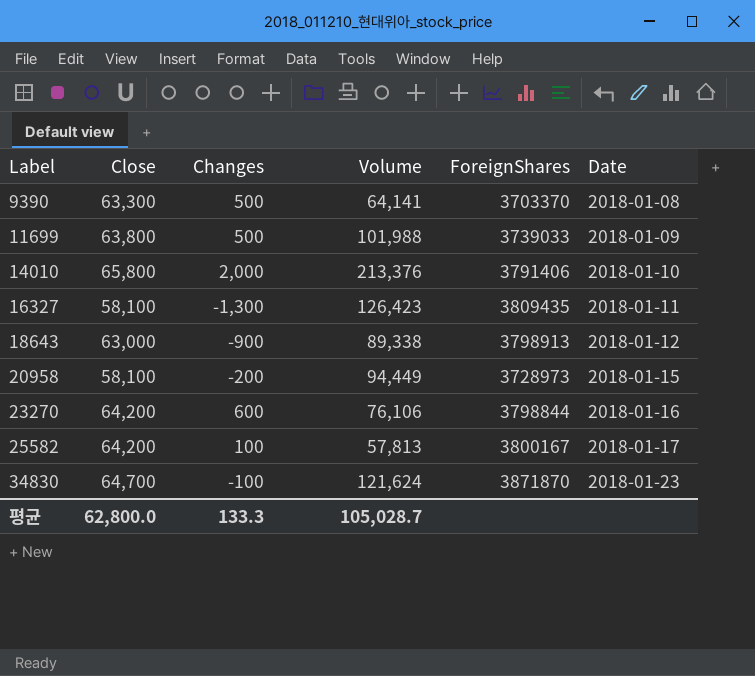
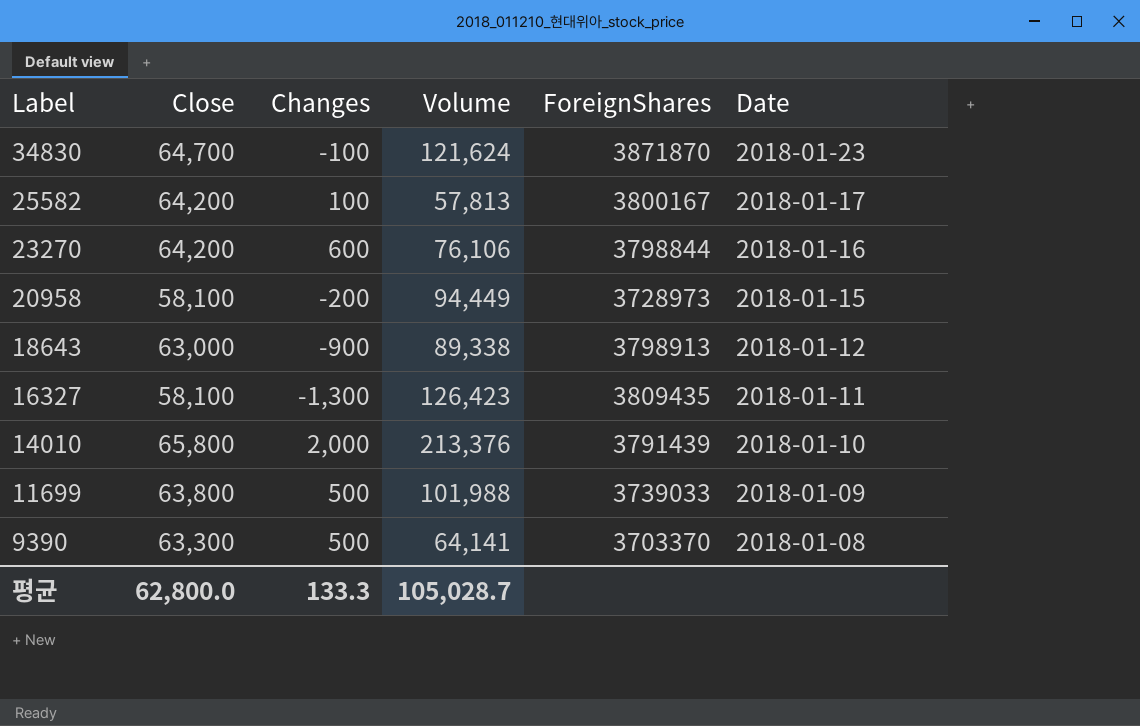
row order: Label ascending -> Label descending
14010 | ForeignShares: 3791406 -> 3791439

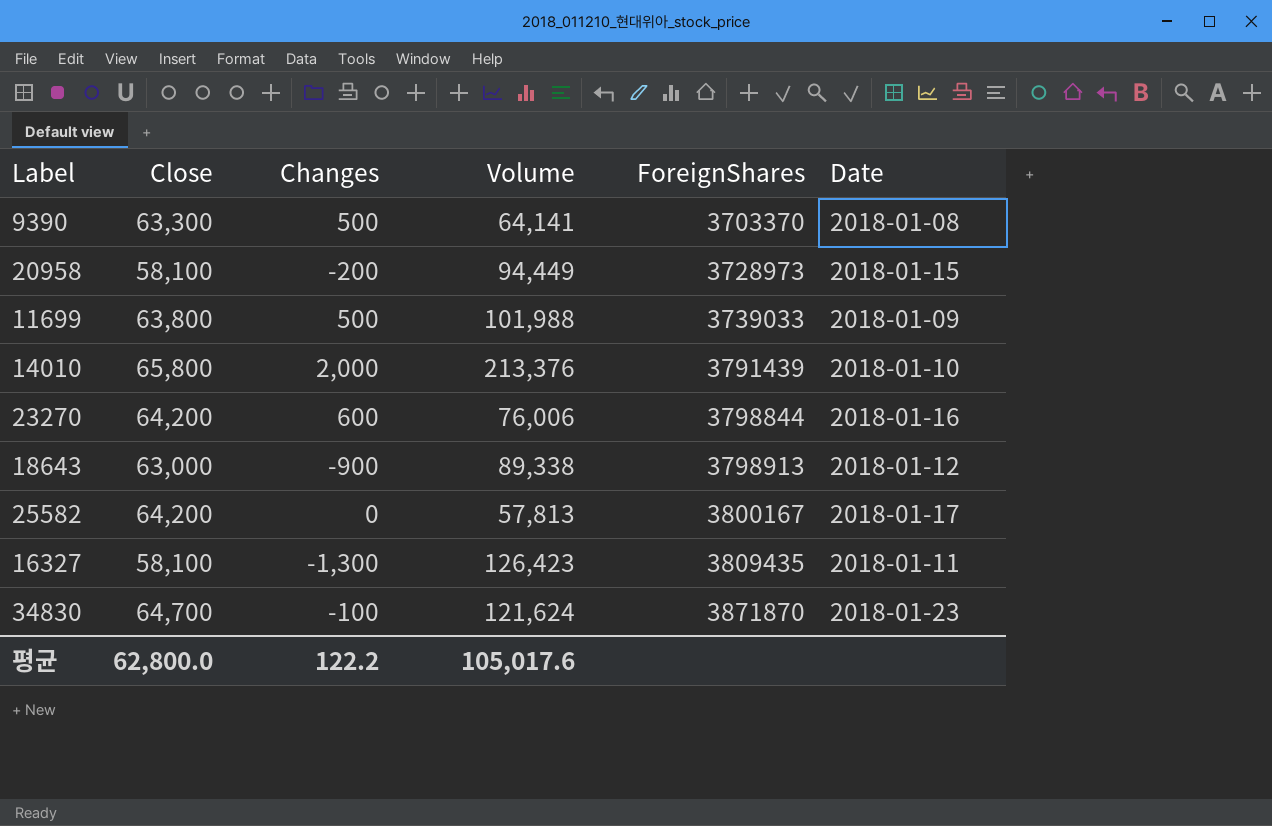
row order: Label descending -> ForeignShares ascending
23270 | Volume: 76,106 -> 76,006
25582 | Changes: 100 -> 0
평균 | Changes: 133.3 -> 122.2
평균 | Volume: 105,028.7 -> 105,017.6

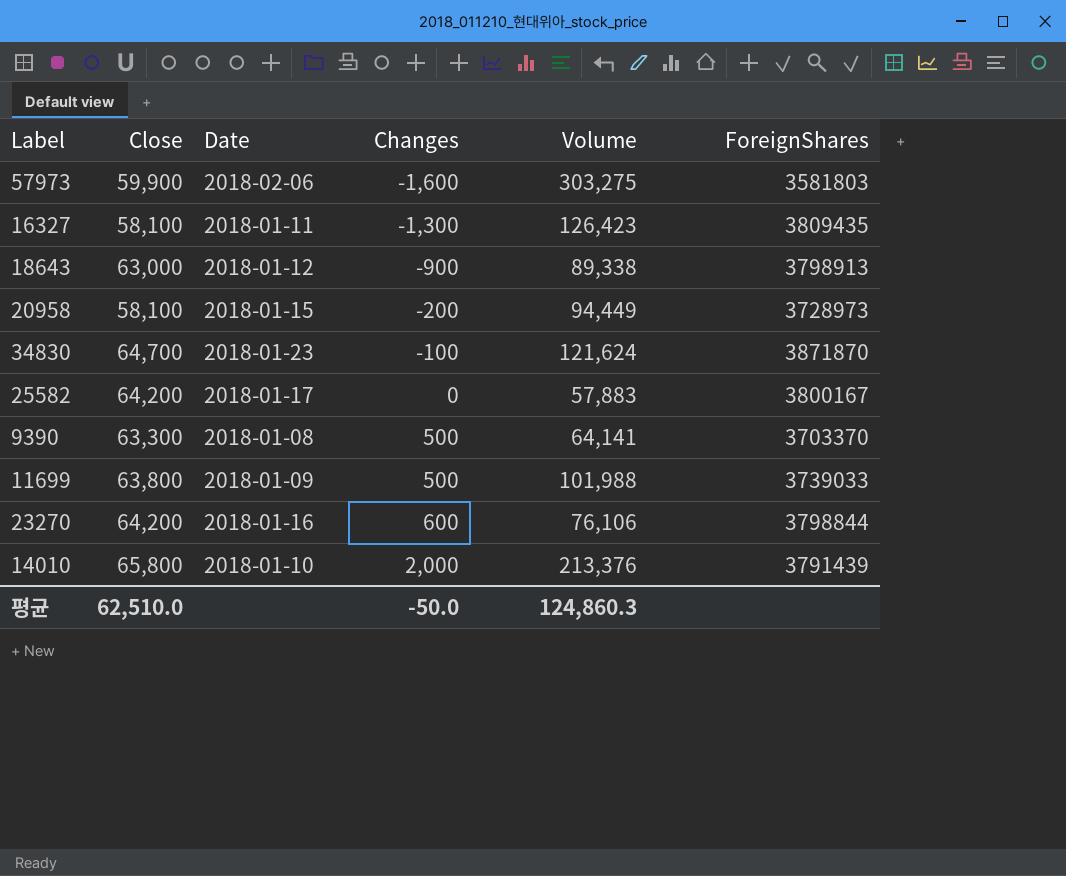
row order: ForeignShares ascending -> Changes ascending
column Date | position: 6 -> 3
row 57973: none -> 59,900 | 2018-02-06 | -1,600 | 303,275 | 3581803
25582 | Volume: 57,813 -> 57,883
23270 | Volume: 76,006 -> 76,106
평균 | Close: 62,800.0 -> 62,510.0
평균 | Changes: 122.2 -> -50.0
평균 | Volume: 105,017.6 -> 124,860.3

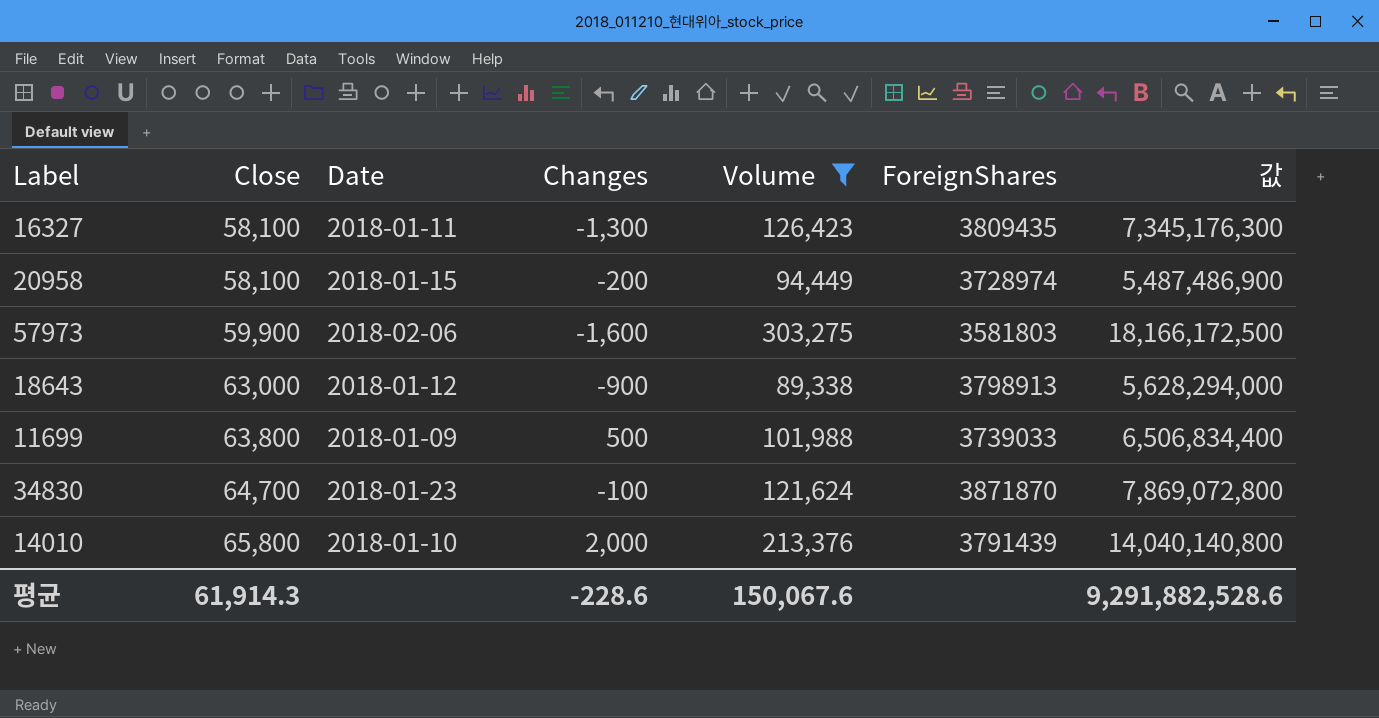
filter: none -> Volume >= 89,338
row order: Changes ascending -> Close ascending
column 값 | formula: none -> [Close] * [Volume]
20958 | ForeignShares: 3728973 -> 3728974
평균 | Close: 62,510.0 -> 61,914.3
평균 | Changes: -50.0 -> -228.6
평균 | Volume: 124,860.3 -> 150,067.6

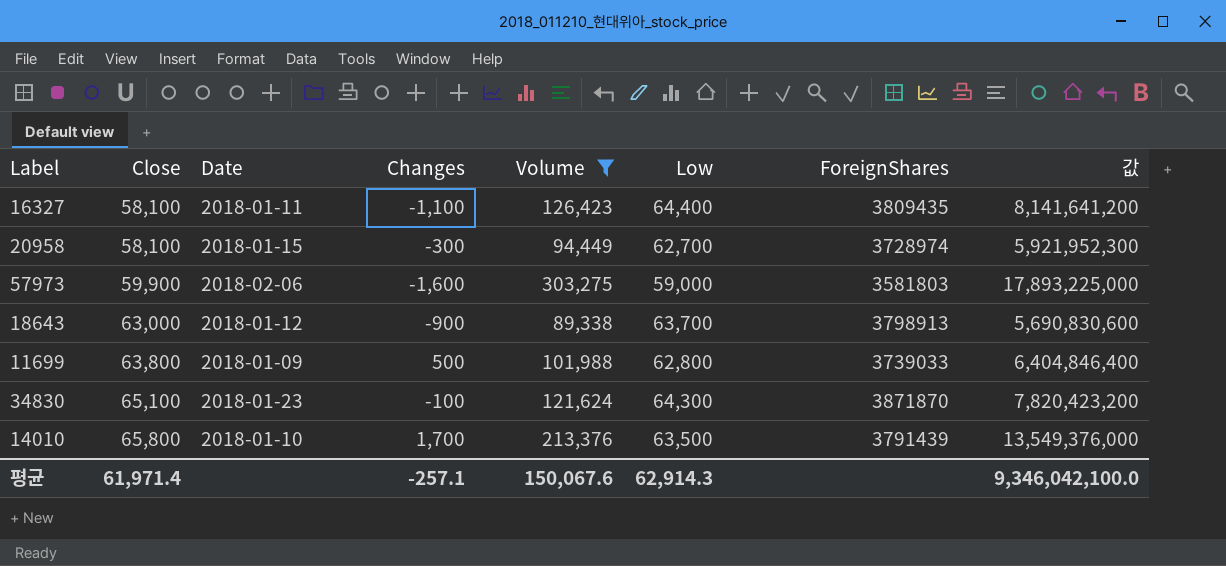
column Low | position: none -> 6
column 값 | formula: [Close] * [Volume] -> [Volume] * [Low]
16327 | Changes: -1,300 -> -1,100
20958 | Changes: -200 -> -300
34830 | Close: 64,700 -> 65,100
14010 | Changes: 2,000 -> 1,700
평균 | Close: 61,914.3 -> 61,971.4
평균 | Changes: -228.6 -> -257.1
평균 | 값: 9,291,882,528.6 -> 9,346,042,100.0

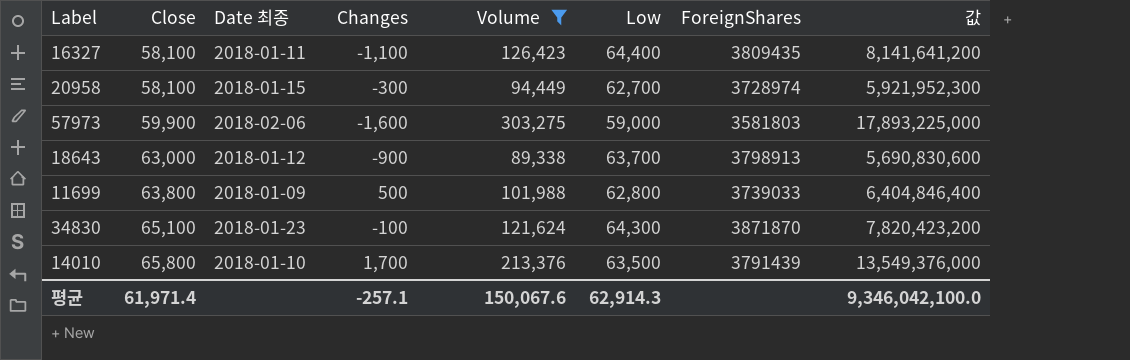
column name: Date -> Date 최종

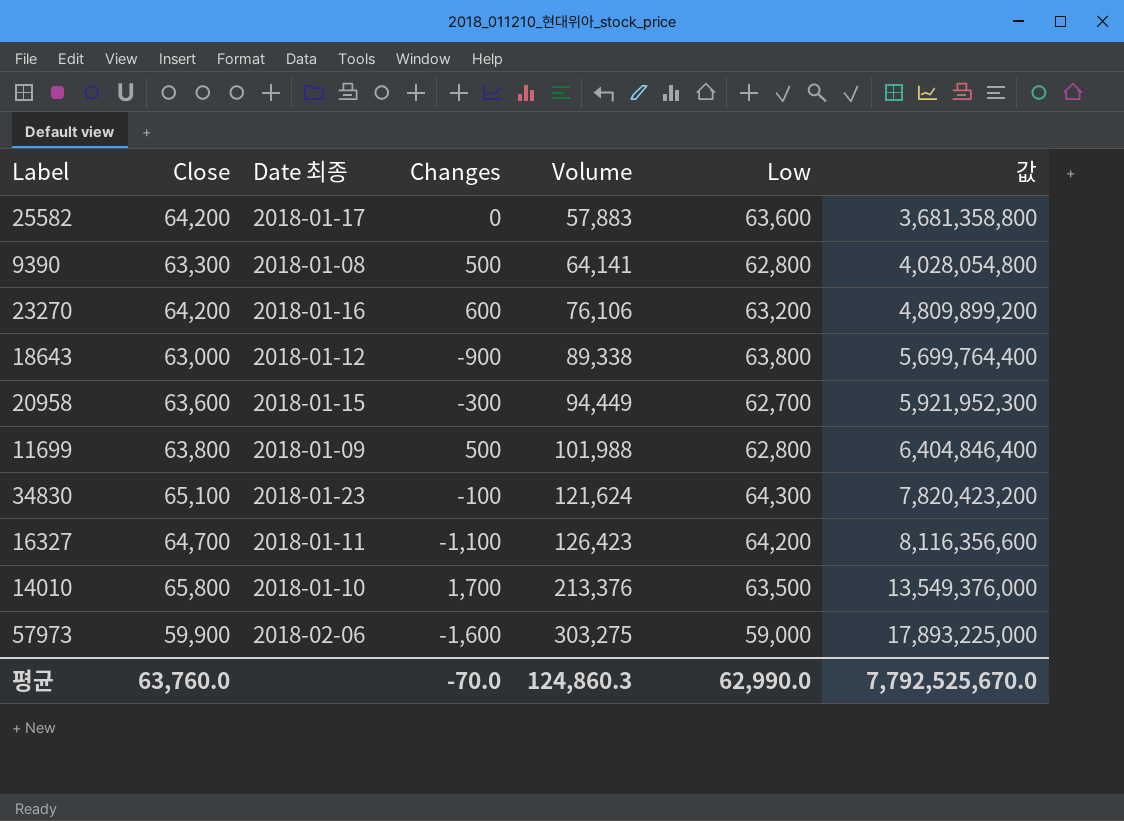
filter: Volume >= 89,338 -> none
row order: Close ascending -> Volume ascending
column ForeignShares | position: 7 -> none
18643 | Low: 63,700 -> 63,800
18643 | 값: 5,690,830,600 -> 5,699,764,400
20958 | Close: 58,100 -> 63,600
16327 | Close: 58,100 -> 64,700
16327 | Low: 64,400 -> 64,200
16327 | 값: 8,141,641,200 -> 8,116,356,600
평균 | Close: 61,971.4 -> 63,760.0
평균 | Changes: -257.1 -> -70.0
평균 | Volume: 150,067.6 -> 124,860.3
평균 | Low: 62,914.3 -> 62,990.0
평균 | 값: 9,346,042,100.0 -> 7,792,525,670.0

